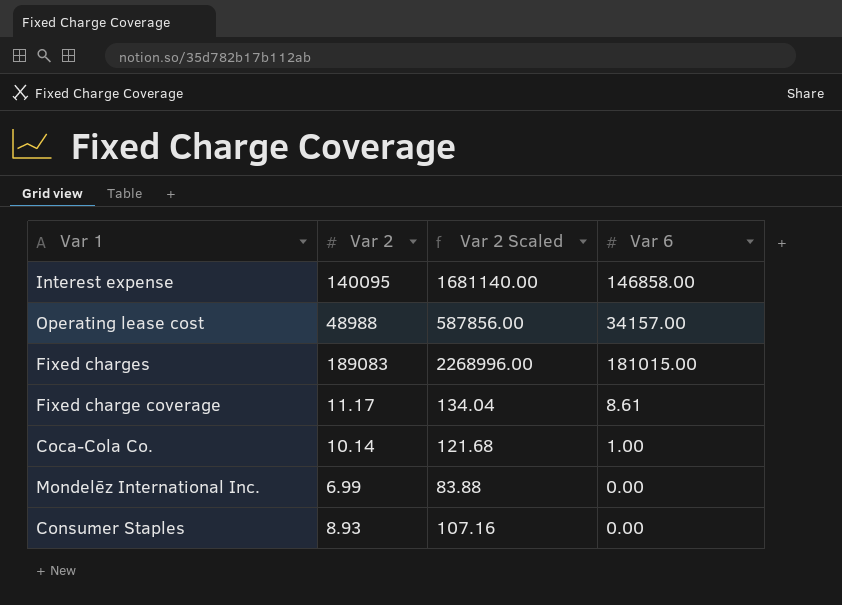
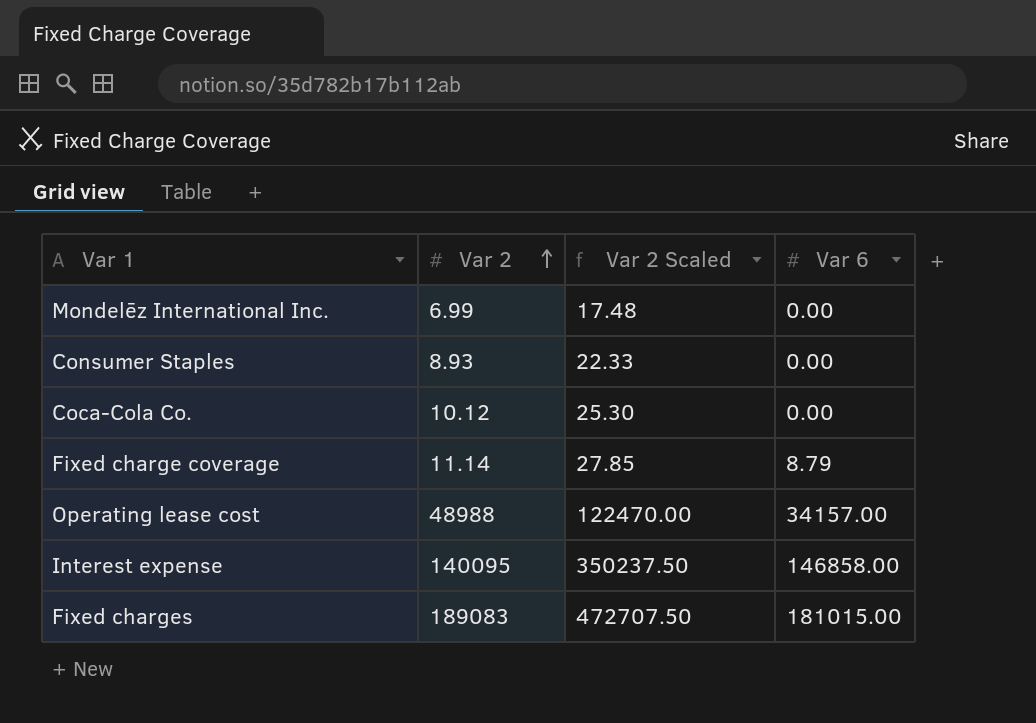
row order: none -> Var 2 ascending
column Var 2 Scaled | formula: [Var 2] * 12 -> [Var 2] * 2.5
Coca-Cola Co. | Var 2: 10.14 -> 10.12
Coca-Cola Co. | Var 6: 1.00 -> 0.00
Fixed charge coverage | Var 2: 11.17 -> 11.14
Fixed charge coverage | Var 6: 8.61 -> 8.79

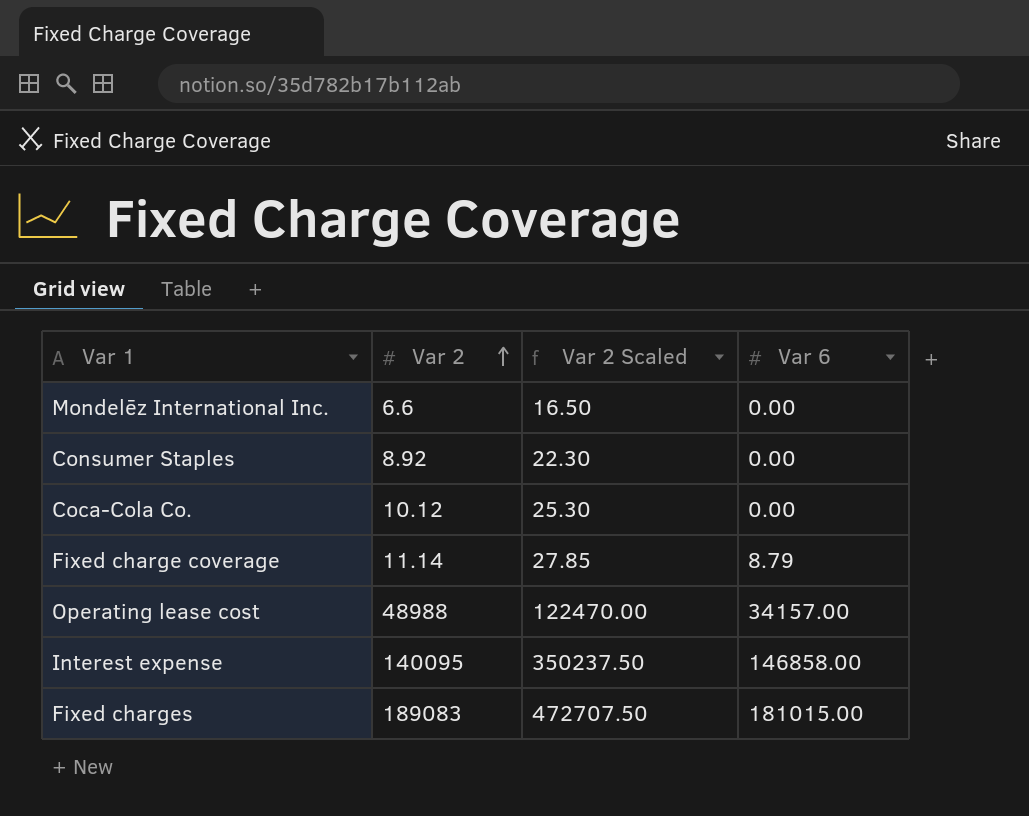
Mondelēz International Inc. | Var 2: 6.99 -> 6.6
Mondelēz International Inc. | Var 2 Scaled: 17.48 -> 16.50
Consumer Staples | Var 2: 8.93 -> 8.92
Consumer Staples | Var 2 Scaled: 22.33 -> 22.30

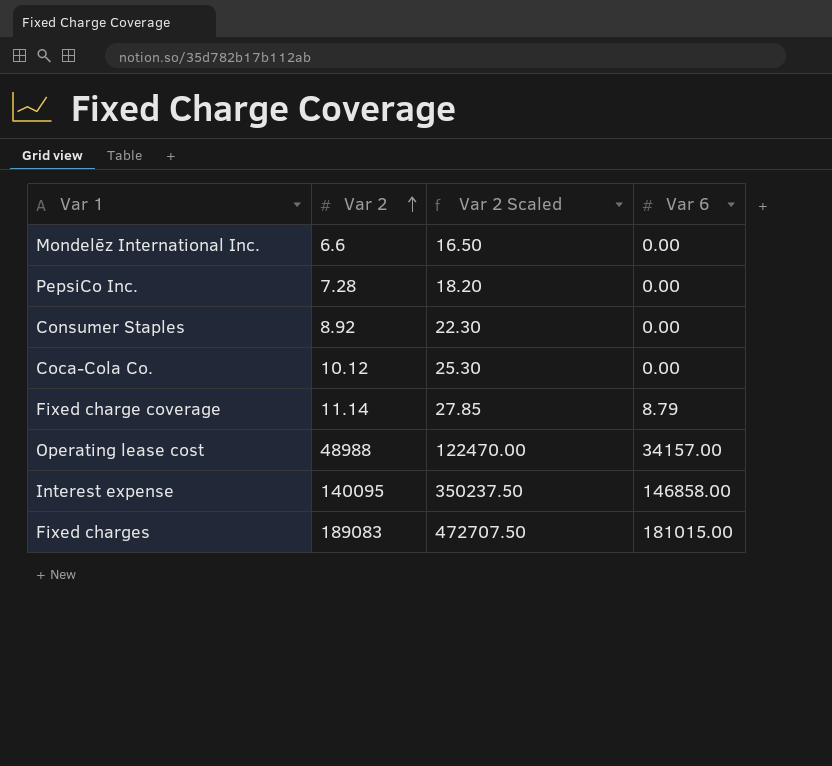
row PepsiCo Inc.: none -> 7.28 | 18.20 | 0.00

